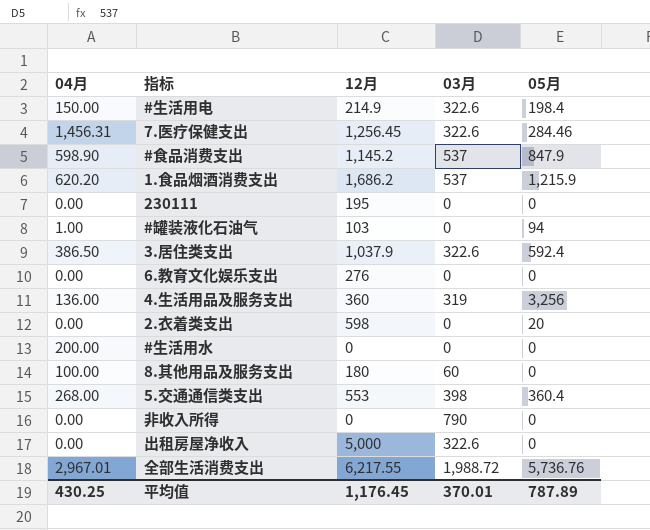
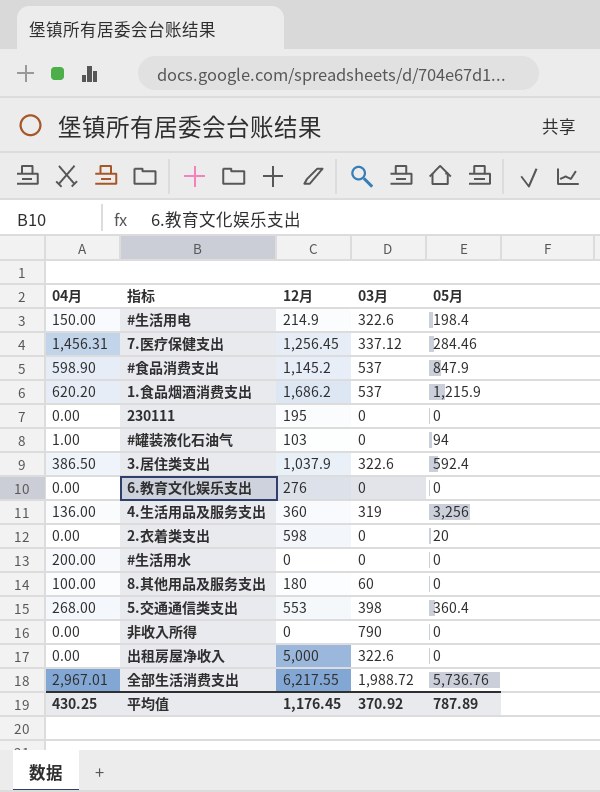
7.医疗保健支出 | 03月: 322.6 -> 337.12
平均值 | 03月: 370.01 -> 370.92

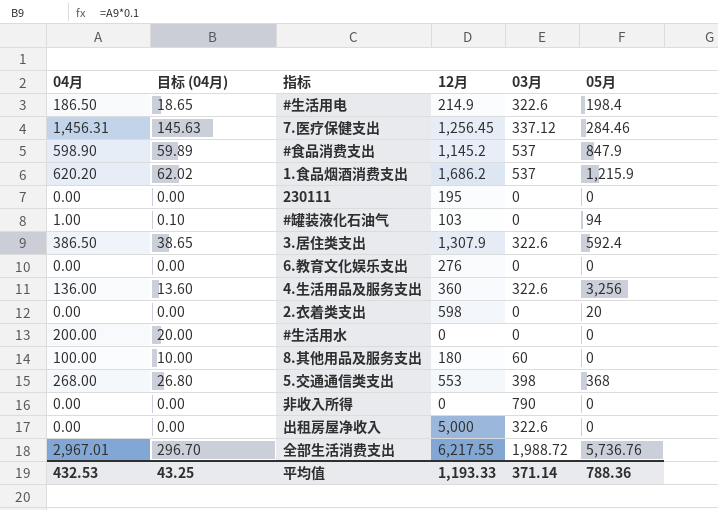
column 目标 (04月) | formula: none -> [04月] * 0.1
#生活用电 | 04月: 150.00 -> 186.50
3.居住类支出 | 12月: 1,037.9 -> 1,307.9
4.生活用品及服务支出 | 03月: 319 -> 322.6
5.交通通信类支出 | 05月: 360.4 -> 368
平均值 | 04月: 430.25 -> 432.53
平均值 | 12月: 1,176.45 -> 1,193.33
平均值 | 03月: 370.92 -> 371.14
平均值 | 05月: 787.89 -> 788.36

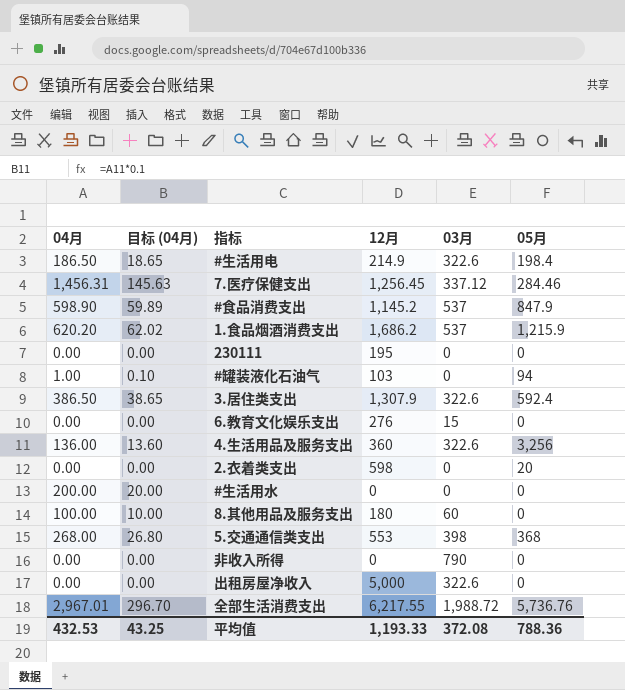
6.教育文化娱乐支出 | 03月: 0 -> 15
平均值 | 03月: 371.14 -> 372.08

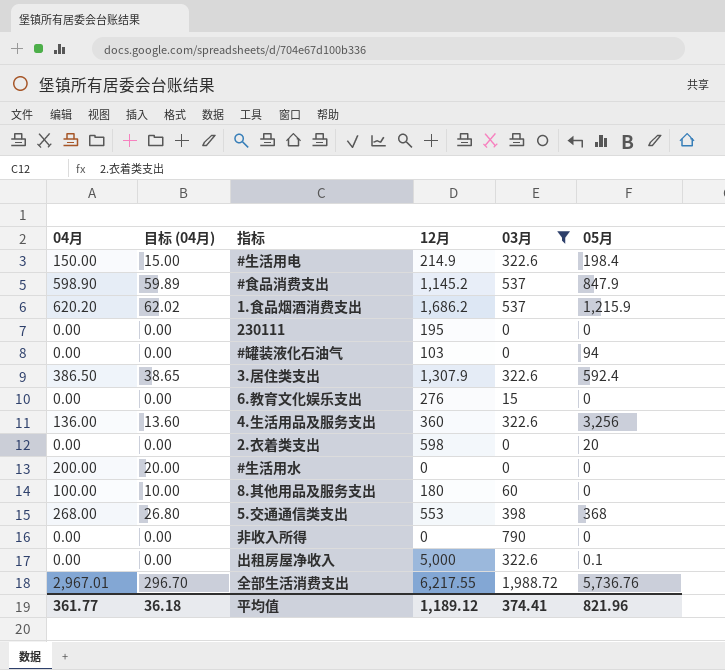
filter: none -> 03月 != 337.12
#生活用电 | 04月: 186.50 -> 150.00
#生活用电 | 目标 (04月): 18.65 -> 15.00
#罐装液化石油气 | 04月: 1.00 -> 0.00
#罐装液化石油气 | 目标 (04月): 0.10 -> 0.00
出租房屋净收入 | 05月: 0 -> 0.1
平均值 | 04月: 432.53 -> 361.77
平均值 | 目标 (04月): 43.25 -> 36.18
平均值 | 12月: 1,193.33 -> 1,189.12
平均值 | 03月: 372.08 -> 374.41
平均值 | 05月: 788.36 -> 821.96

